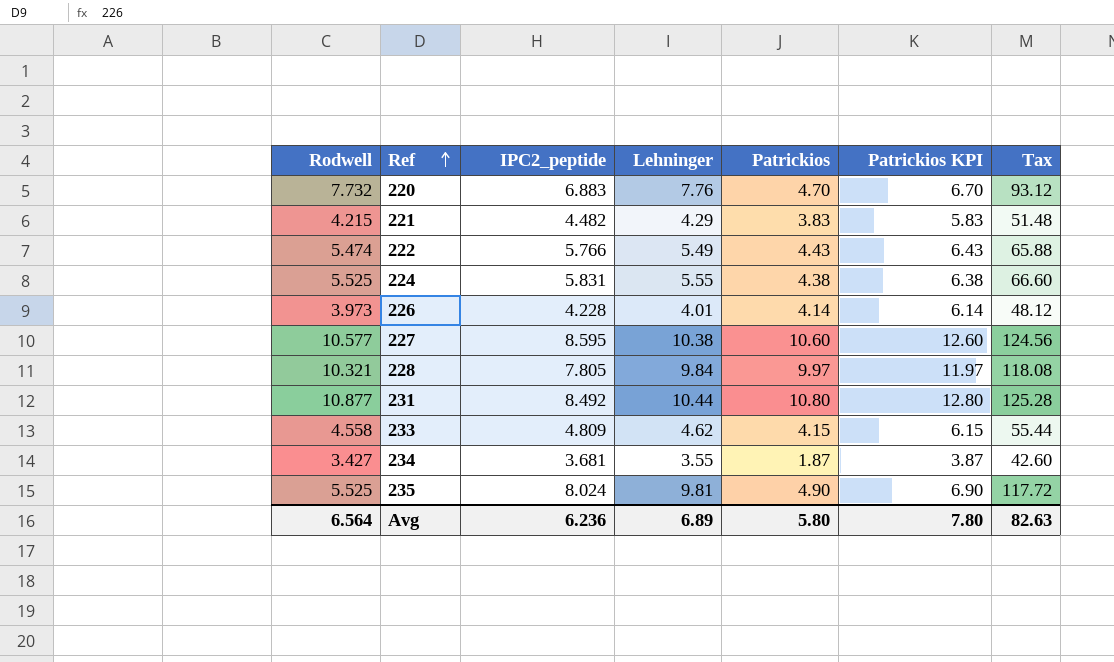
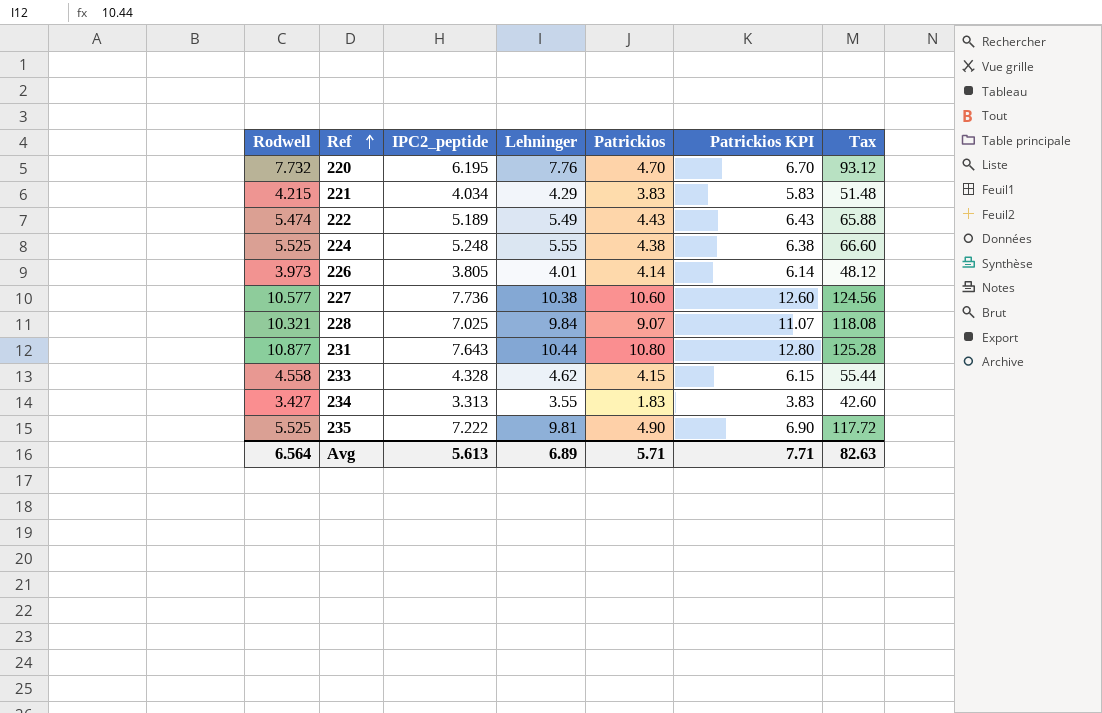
220 | IPC2_peptide: 6.883 -> 6.195
221 | IPC2_peptide: 4.482 -> 4.034
222 | IPC2_peptide: 5.766 -> 5.189
224 | IPC2_peptide: 5.831 -> 5.248
226 | IPC2_peptide: 4.228 -> 3.805
227 | IPC2_peptide: 8.595 -> 7.736
228 | IPC2_peptide: 7.805 -> 7.025
228 | Patrickios: 9.97 -> 9.07
228 | Patrickios KPI: 11.97 -> 11.07
231 | IPC2_peptide: 8.492 -> 7.643
233 | IPC2_peptide: 4.809 -> 4.328
234 | IPC2_peptide: 3.681 -> 3.313
234 | Patrickios: 1.87 -> 1.83
234 | Patrickios KPI: 3.87 -> 3.83
235 | IPC2_peptide: 8.024 -> 7.222
Avg | IPC2_peptide: 6.236 -> 5.613
Avg | Patrickios: 5.80 -> 5.71
Avg | Patrickios KPI: 7.80 -> 7.71

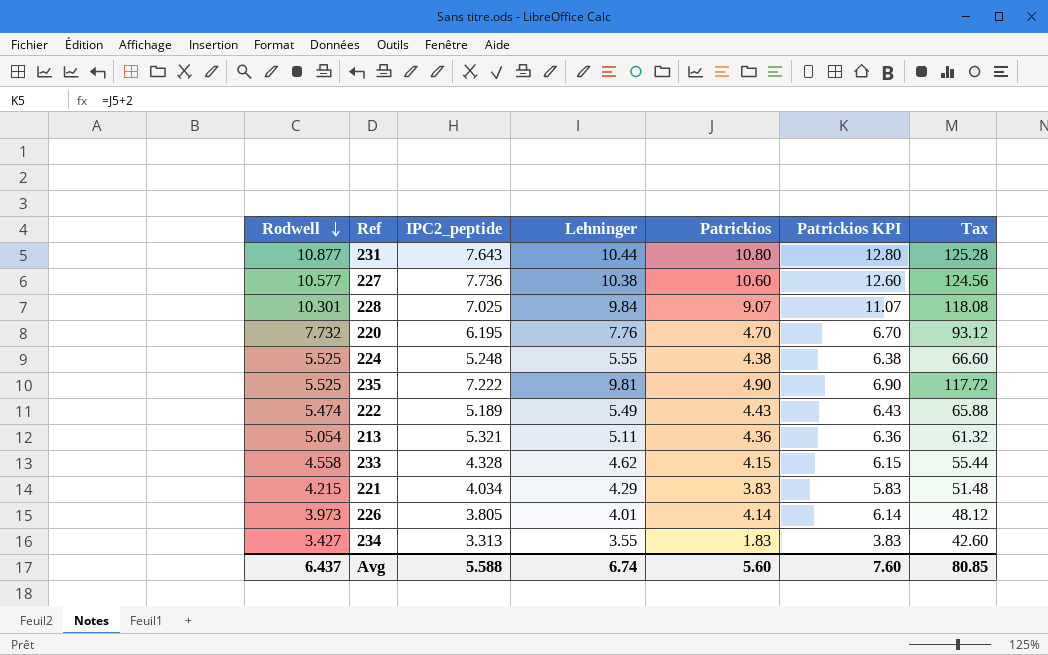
row order: Ref ascending -> Rodwell descending
228 | Rodwell: 10.321 -> 10.301
row 213: none -> 5.054 | 5.321 | 5.11 | 4.36 | 6.36 | 61.32
Avg | Rodwell: 6.564 -> 6.437
Avg | IPC2_peptide: 5.613 -> 5.588
Avg | Lehninger: 6.89 -> 6.74
Avg | Patrickios: 5.71 -> 5.60
Avg | Patrickios KPI: 7.71 -> 7.60
Avg | Tax: 82.63 -> 80.85

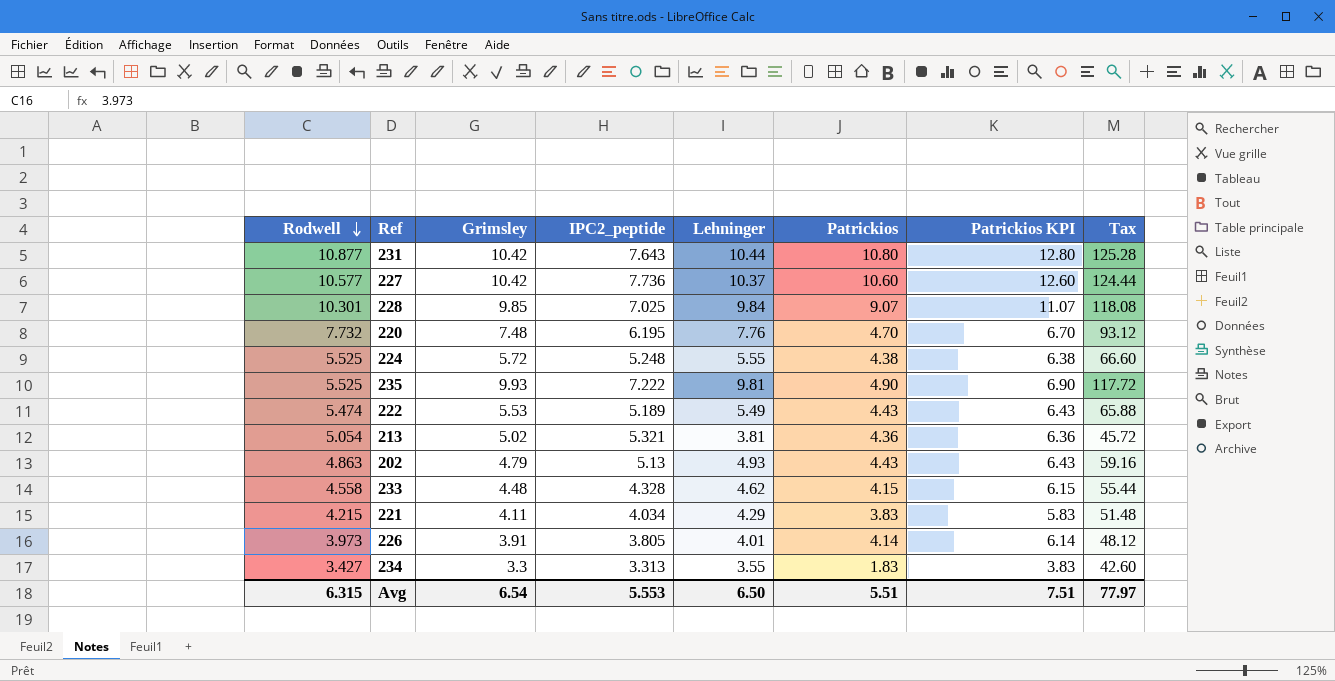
column Grimsley | position: none -> 3
227 | Lehninger: 10.38 -> 10.37
227 | Tax: 124.56 -> 124.44
213 | Lehninger: 5.11 -> 3.81
213 | Tax: 61.32 -> 45.72
row 202: none -> 4.863 | 4.79 | 5.13 | 4.93 | 4.43 | 6.43 | 59.16
Avg | Rodwell: 6.437 -> 6.315
Avg | IPC2_peptide: 5.588 -> 5.553
Avg | Lehninger: 6.74 -> 6.50
Avg | Patrickios: 5.60 -> 5.51
Avg | Patrickios KPI: 7.60 -> 7.51
Avg | Tax: 80.85 -> 77.97

